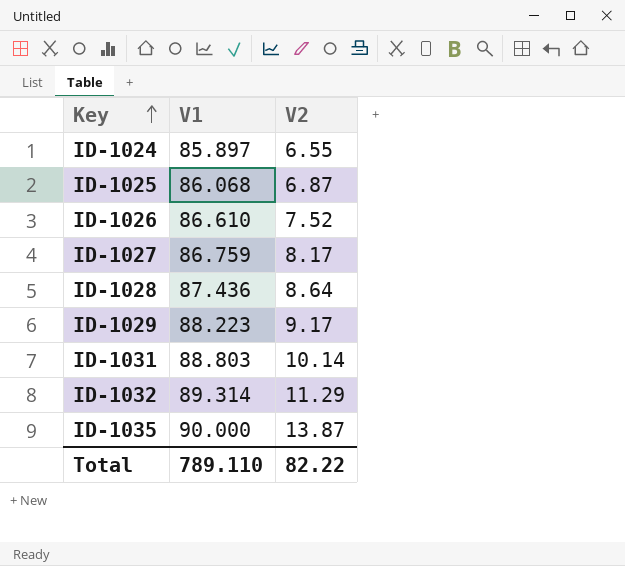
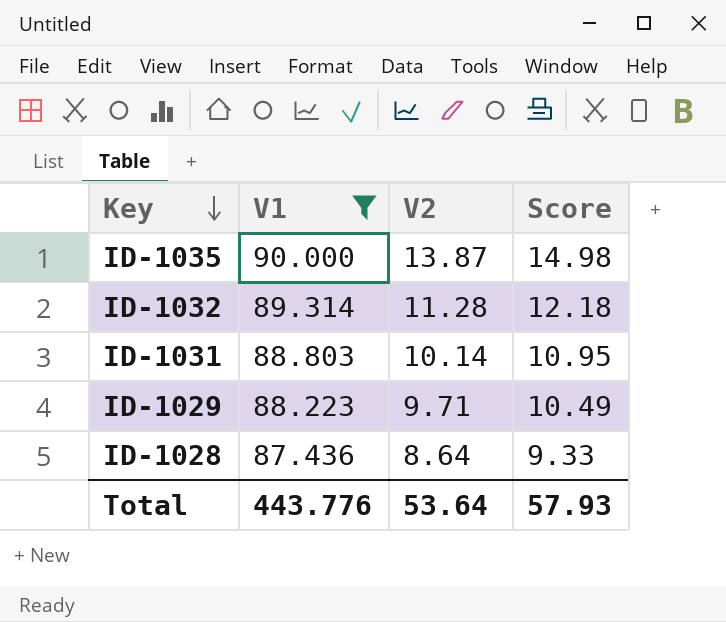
filter: none -> V1 >= 87.436
row order: Key ascending -> Key descending
column Score | formula: none -> [V2] * 1.08
ID-1032 | V2: 11.29 -> 11.28
ID-1029 | V2: 9.17 -> 9.71
Total | V1: 789.110 -> 443.776
Total | V2: 82.22 -> 53.64

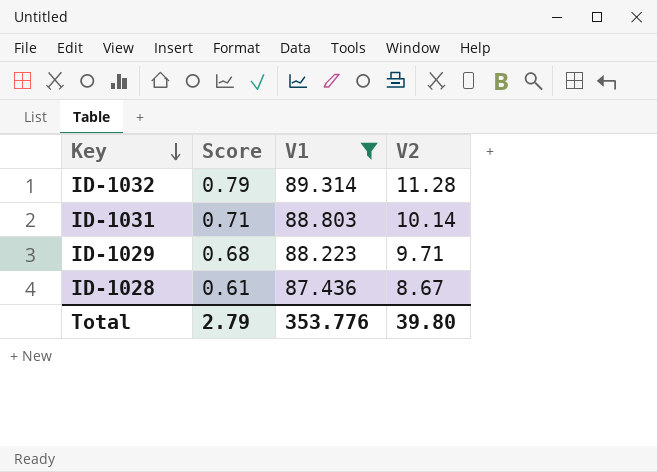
column Score | formula: [V2] * 1.08 -> [V2] * 0.07
column Score | position: 4 -> 2
row ID-1035: 90.000 | 13.87 | 14.98 -> none
ID-1028 | V2: 8.64 -> 8.67
Total | Score: 57.93 -> 2.79
Total | V1: 443.776 -> 353.776
Total | V2: 53.64 -> 39.80

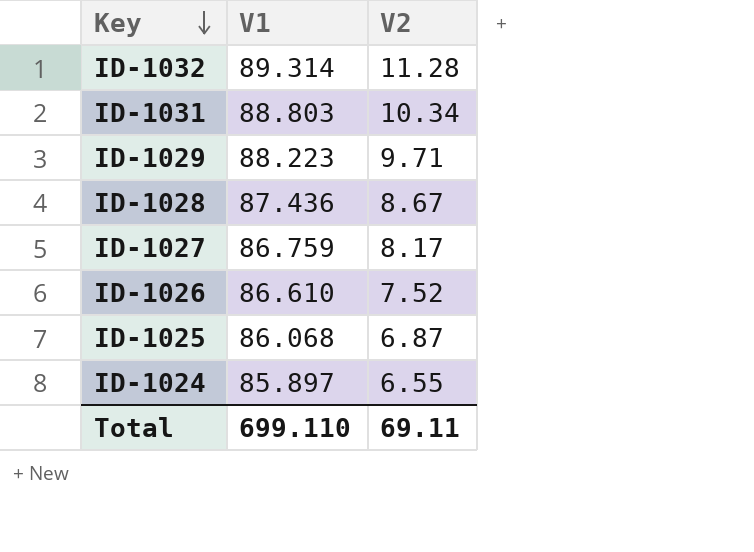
filter: V1 >= 87.436 -> none
column Score | formula: [V2] * 0.07 -> none
ID-1031 | V2: 10.14 -> 10.34
Total | V1: 353.776 -> 699.110
Total | V2: 39.80 -> 69.11

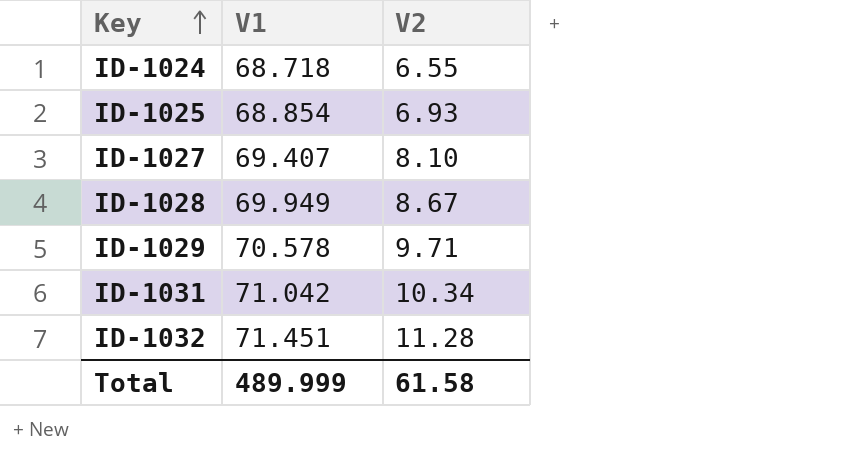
row order: Key descending -> Key ascending
row ID-1026: 86.610 | 7.52 -> none
ID-1024 | V1: 85.897 -> 68.718
ID-1025 | V1: 86.068 -> 68.854
ID-1025 | V2: 6.87 -> 6.93
ID-1027 | V1: 86.759 -> 69.407
ID-1027 | V2: 8.17 -> 8.10
ID-1028 | V1: 87.436 -> 69.949
ID-1029 | V1: 88.223 -> 70.578
ID-1031 | V1: 88.803 -> 71.042
ID-1032 | V1: 89.314 -> 71.451
Total | V1: 699.110 -> 489.999
Total | V2: 69.11 -> 61.58

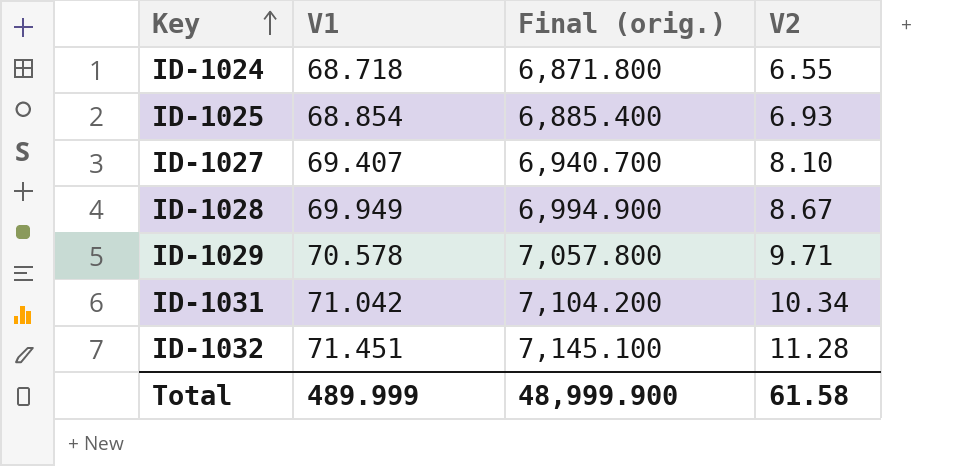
column Final (orig.) | formula: none -> [V1] * 100

